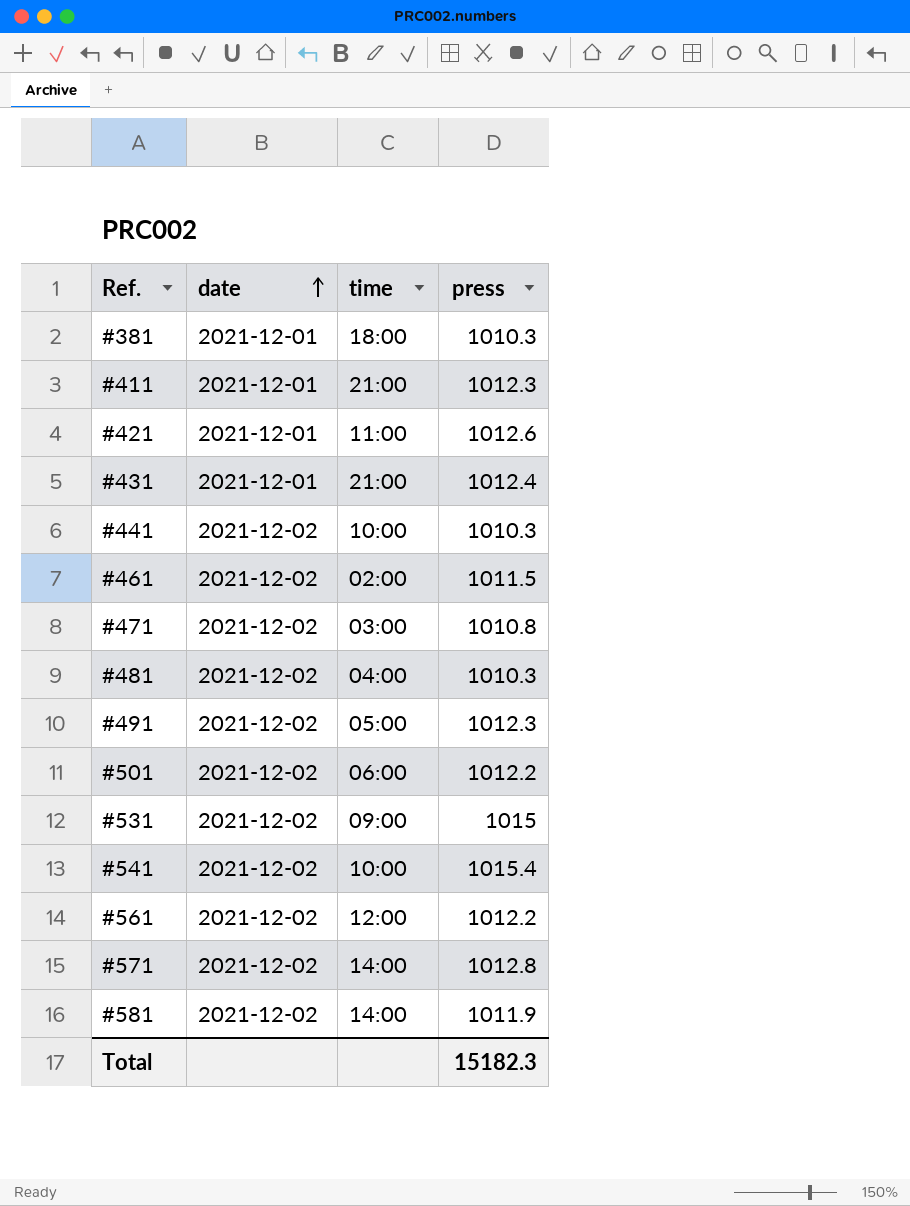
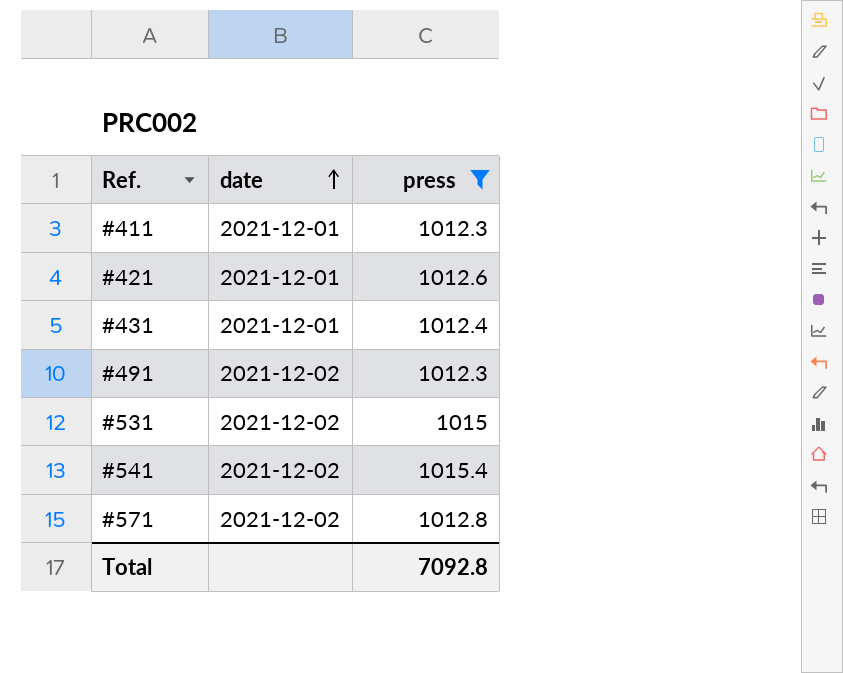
filter: none -> press >= 1012.3
column time | position: 3 -> none
Total | press: 15182.3 -> 7092.8

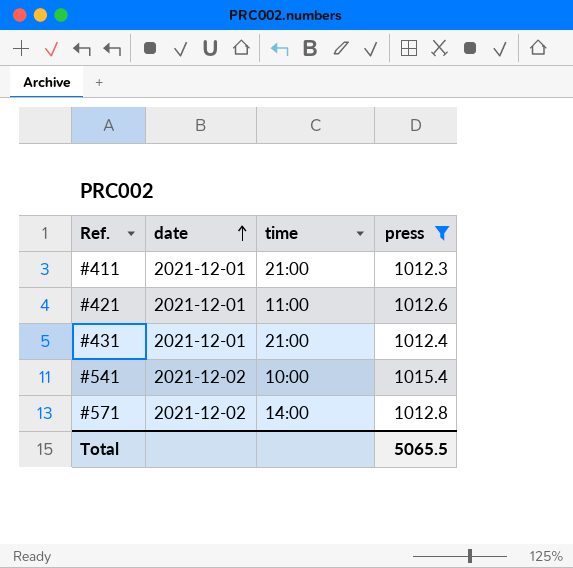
column time | position: none -> 3
row #491: 2021-12-02 | 1012.3 -> none
row #531: 2021-12-02 | 1015 -> none
Total | press: 7092.8 -> 5065.5

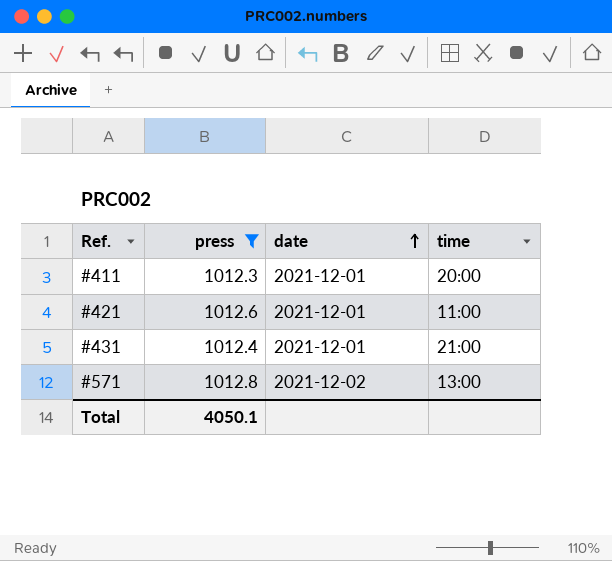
column press | position: 4 -> 2
row #541: 2021-12-02 | 10:00 | 1015.4 -> none
#411 | time: 21:00 -> 20:00
#571 | time: 14:00 -> 13:00
Total | press: 5065.5 -> 4050.1

